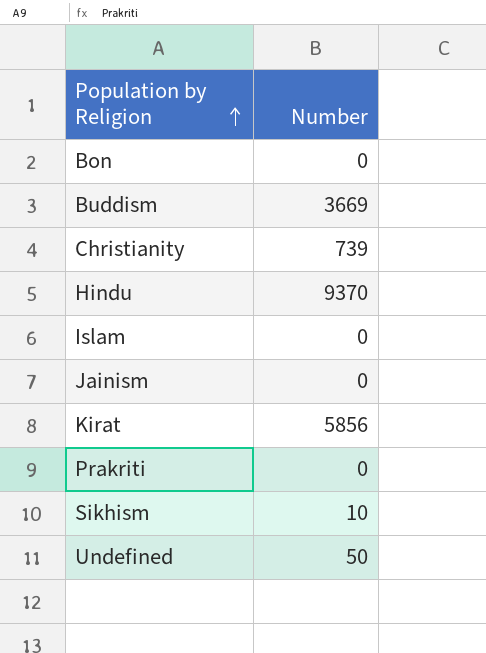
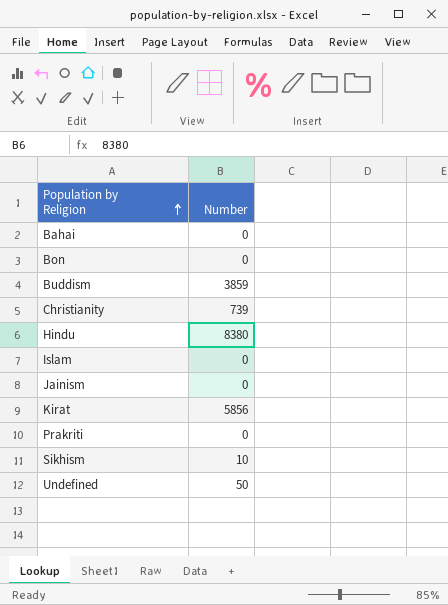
row Bahai: none -> 0
Buddism | Number: 3669 -> 3859
Hindu | Number: 9370 -> 8380

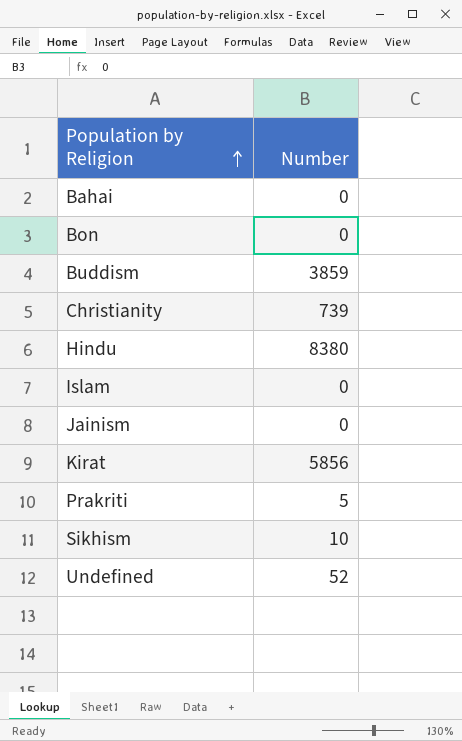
Prakriti | Number: 0 -> 5
Undefined | Number: 50 -> 52

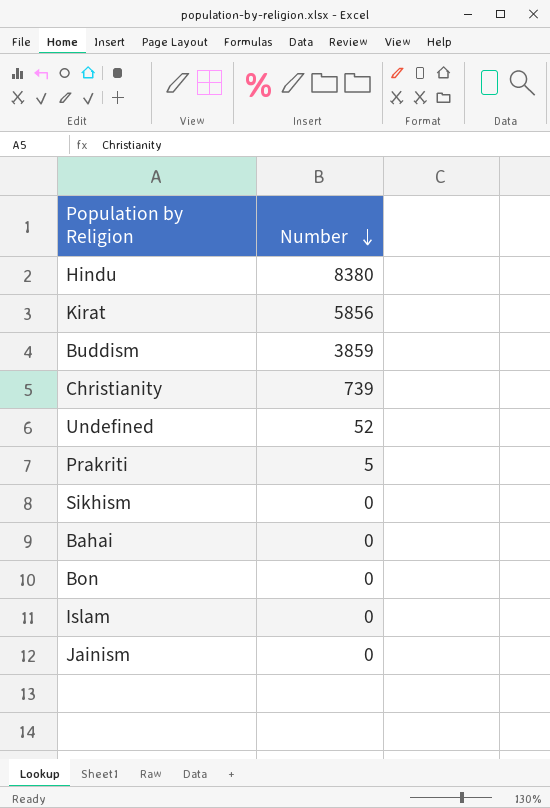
row order: Population by Religion ascending -> Number descending
Sikhism | Number: 10 -> 0

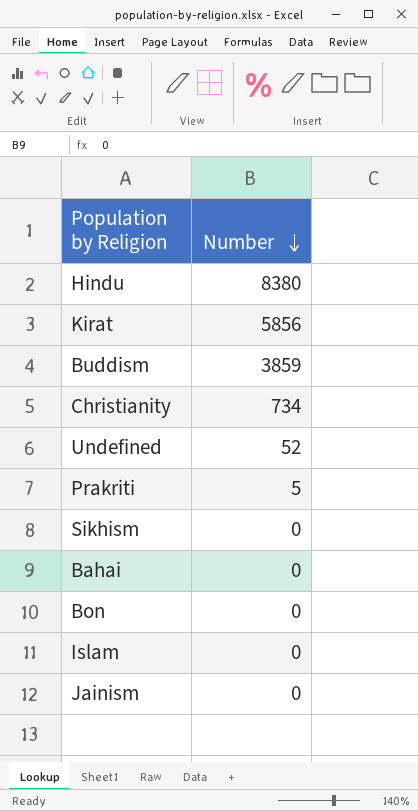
Christianity | Number: 739 -> 734

